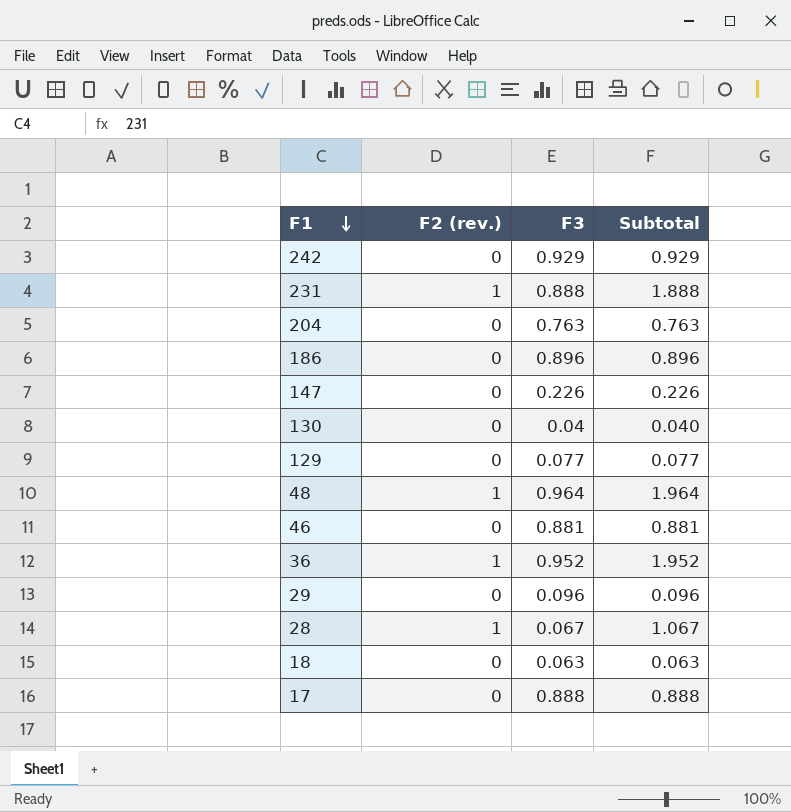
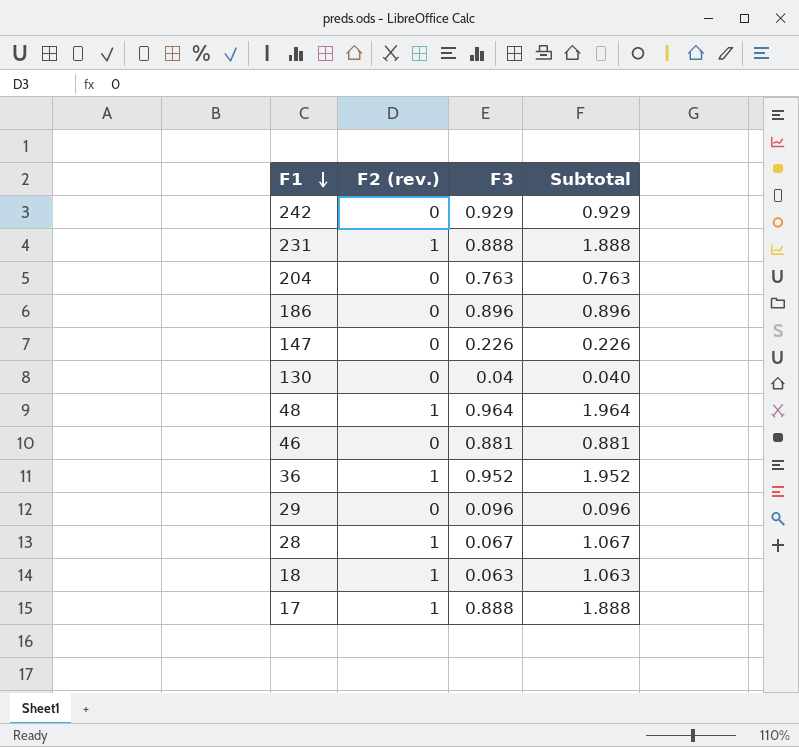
row 129: 0 | 0.077 | 0.077 -> none
18 | F2 (rev.): 0 -> 1
18 | Subtotal: 0.063 -> 1.063
17 | F2 (rev.): 0 -> 1
17 | Subtotal: 0.888 -> 1.888

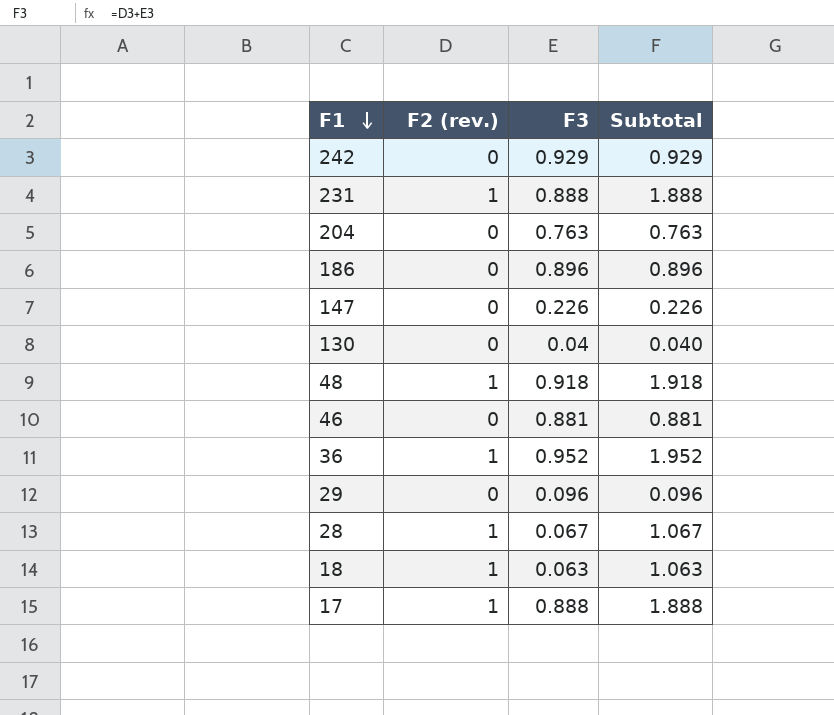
48 | F3: 0.964 -> 0.918
48 | Subtotal: 1.964 -> 1.918

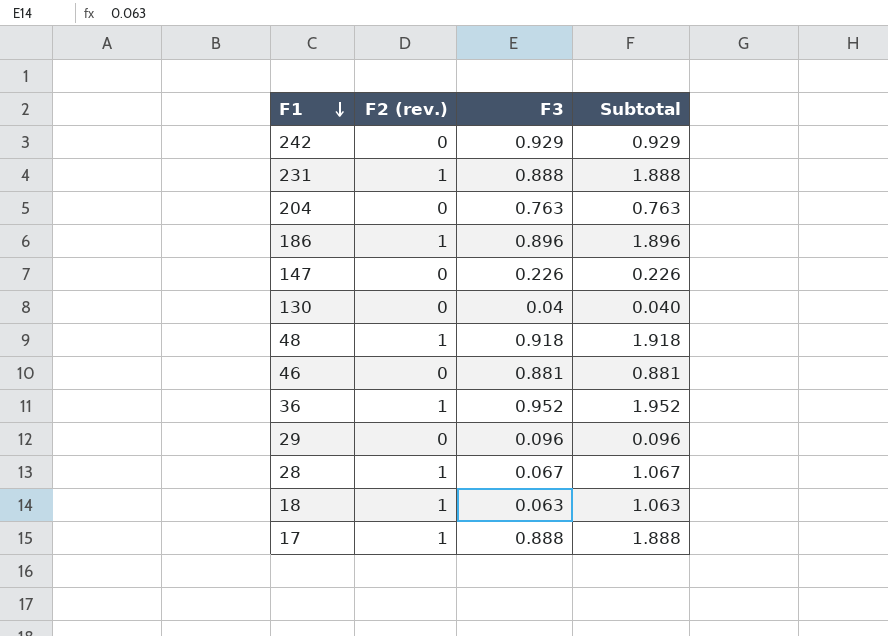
186 | F2 (rev.): 0 -> 1
186 | Subtotal: 0.896 -> 1.896

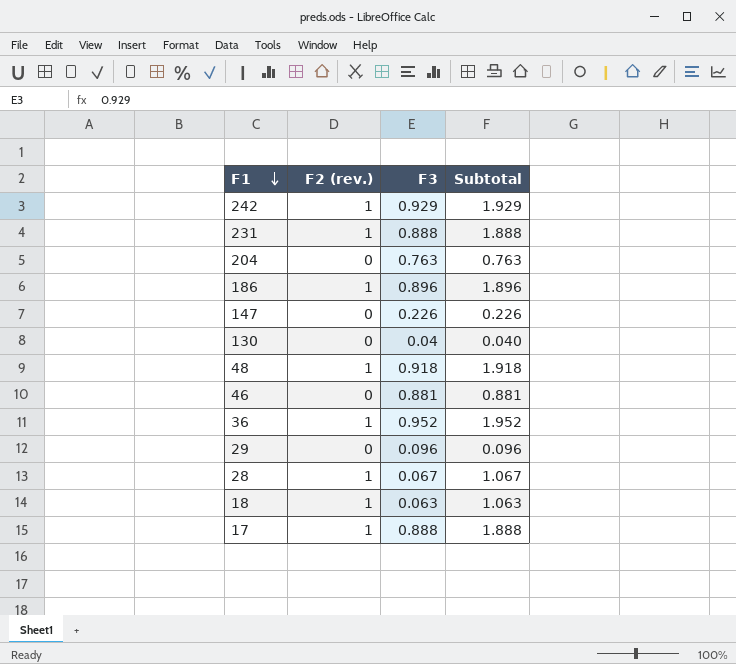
242 | F2 (rev.): 0 -> 1
242 | Subtotal: 0.929 -> 1.929

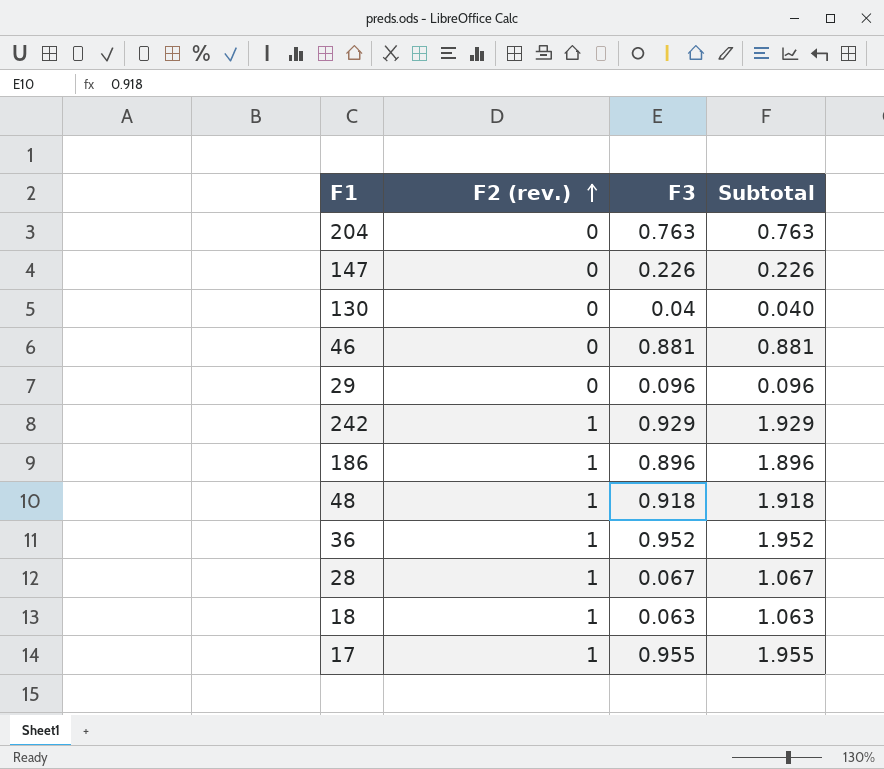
row order: F1 descending -> F2 (rev.) ascending
row 231: 1 | 0.888 | 1.888 -> none
17 | F3: 0.888 -> 0.955
17 | Subtotal: 1.888 -> 1.955

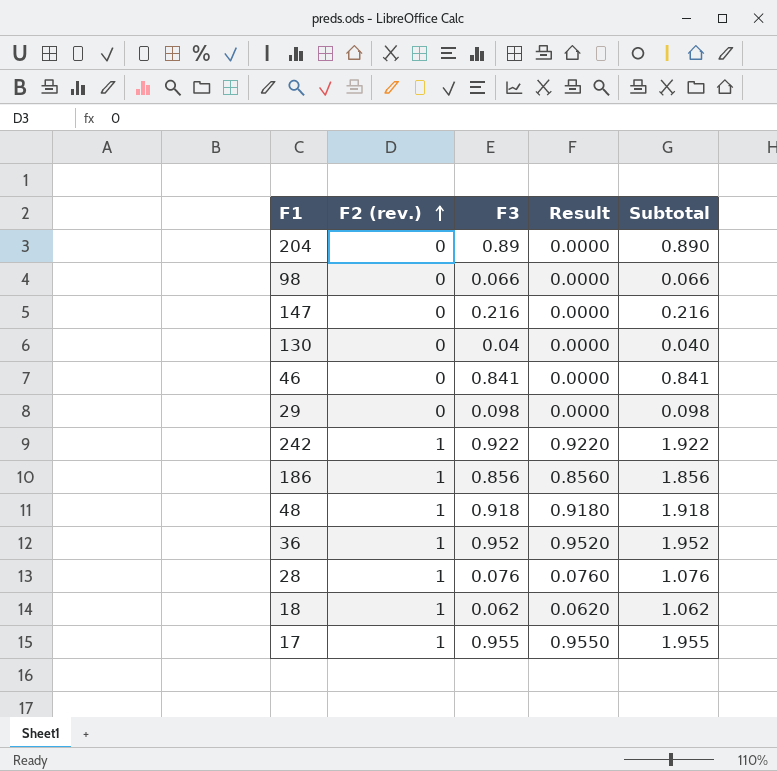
column Result | formula: none -> [F2 (rev.)] * [F3]
204 | F3: 0.763 -> 0.89
204 | Subtotal: 0.763 -> 0.890
row 98: none -> 0 | 0.066 | 0.0000 | 0.066
147 | F3: 0.226 -> 0.216
147 | Subtotal: 0.226 -> 0.216
46 | F3: 0.881 -> 0.841
46 | Subtotal: 0.881 -> 0.841
29 | F3: 0.096 -> 0.098
29 | Subtotal: 0.096 -> 0.098
242 | F3: 0.929 -> 0.922
242 | Subtotal: 1.929 -> 1.922
186 | F3: 0.896 -> 0.856
186 | Subtotal: 1.896 -> 1.856
28 | F3: 0.067 -> 0.076
28 | Subtotal: 1.067 -> 1.076
18 | F3: 0.063 -> 0.062
18 | Subtotal: 1.063 -> 1.062

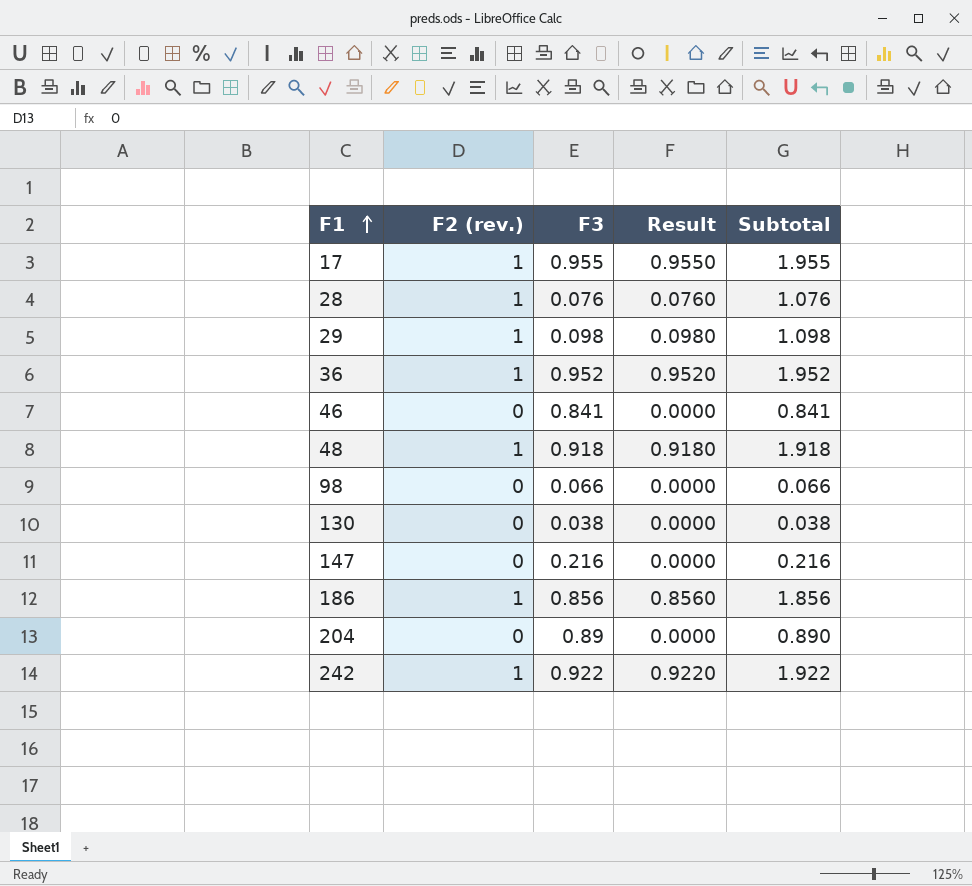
row order: F2 (rev.) ascending -> F1 ascending
row 18: 1 | 0.062 | 0.0620 | 1.062 -> none
29 | F2 (rev.): 0 -> 1
29 | Result: 0.0000 -> 0.0980
29 | Subtotal: 0.098 -> 1.098
130 | F3: 0.04 -> 0.038
130 | Subtotal: 0.040 -> 0.038

